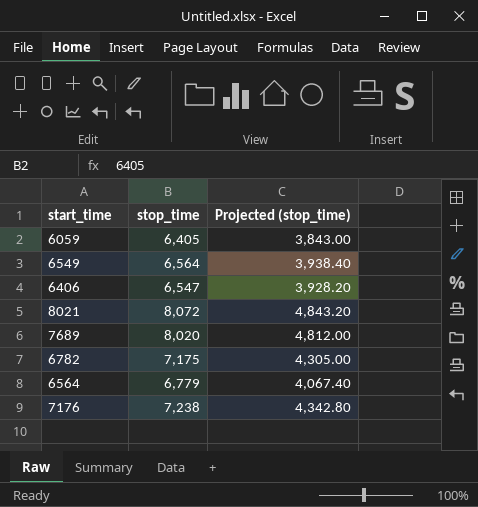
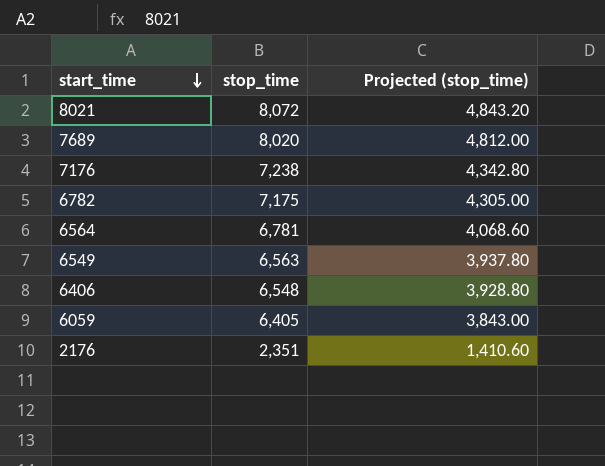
row order: none -> start_time descending
6564 | stop_time: 6,779 -> 6,781
6564 | Projected (stop_time): 4,067.40 -> 4,068.60
6549 | stop_time: 6,564 -> 6,563
6549 | Projected (stop_time): 3,938.40 -> 3,937.80
6406 | stop_time: 6,547 -> 6,548
6406 | Projected (stop_time): 3,928.20 -> 3,928.80
row 2176: none -> 2,351 | 1,410.60

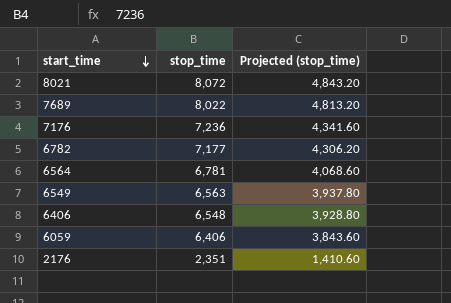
7689 | stop_time: 8,020 -> 8,022
7689 | Projected (stop_time): 4,812.00 -> 4,813.20
7176 | stop_time: 7,238 -> 7,236
7176 | Projected (stop_time): 4,342.80 -> 4,341.60
6782 | stop_time: 7,175 -> 7,177
6782 | Projected (stop_time): 4,305.00 -> 4,306.20
6059 | stop_time: 6,405 -> 6,406
6059 | Projected (stop_time): 3,843.00 -> 3,843.60

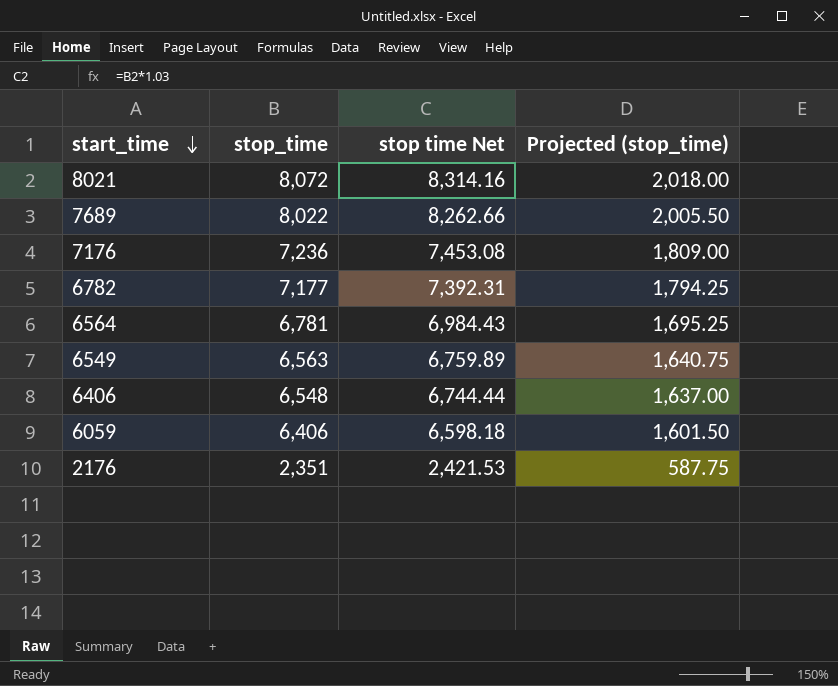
column stop time Net | formula: none -> [stop_time] * 1.03
column Projected (stop_time) | formula: [stop_time] * 0.6 -> [stop_time] * 0.25

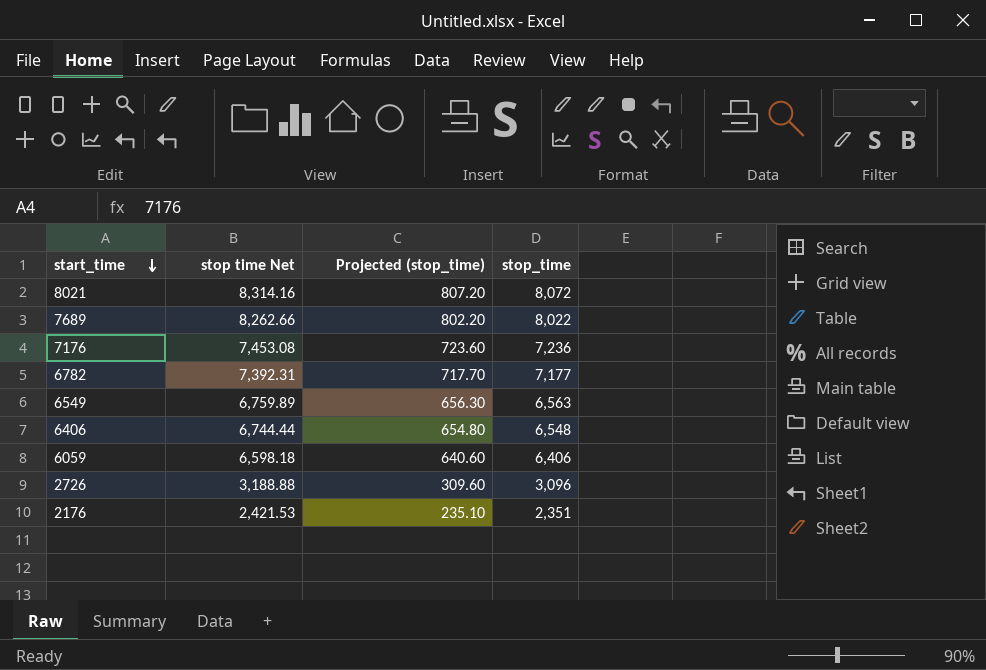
column Projected (stop_time) | formula: [stop_time] * 0.25 -> [stop_time] * 0.1
column stop_time | position: 2 -> 4
row 6564: 6,781 | 6,984.43 | 1,695.25 -> none
row 2726: none -> 3,188.88 | 309.60 | 3,096

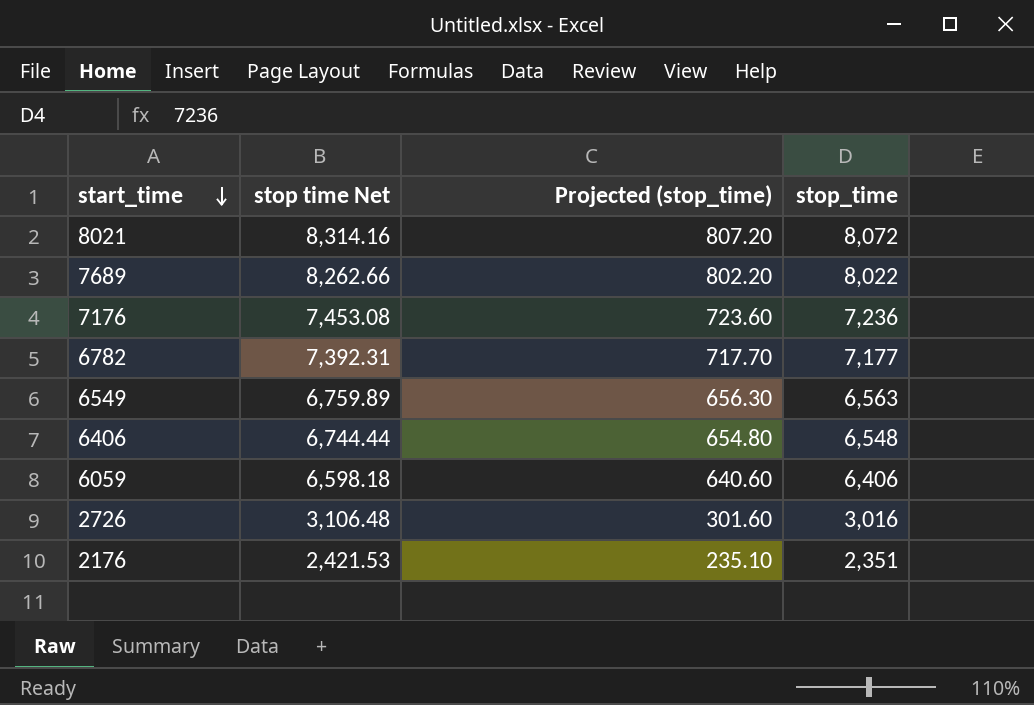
2726 | stop time Net: 3,188.88 -> 3,106.48
2726 | Projected (stop_time): 309.60 -> 301.60
2726 | stop_time: 3,096 -> 3,016

